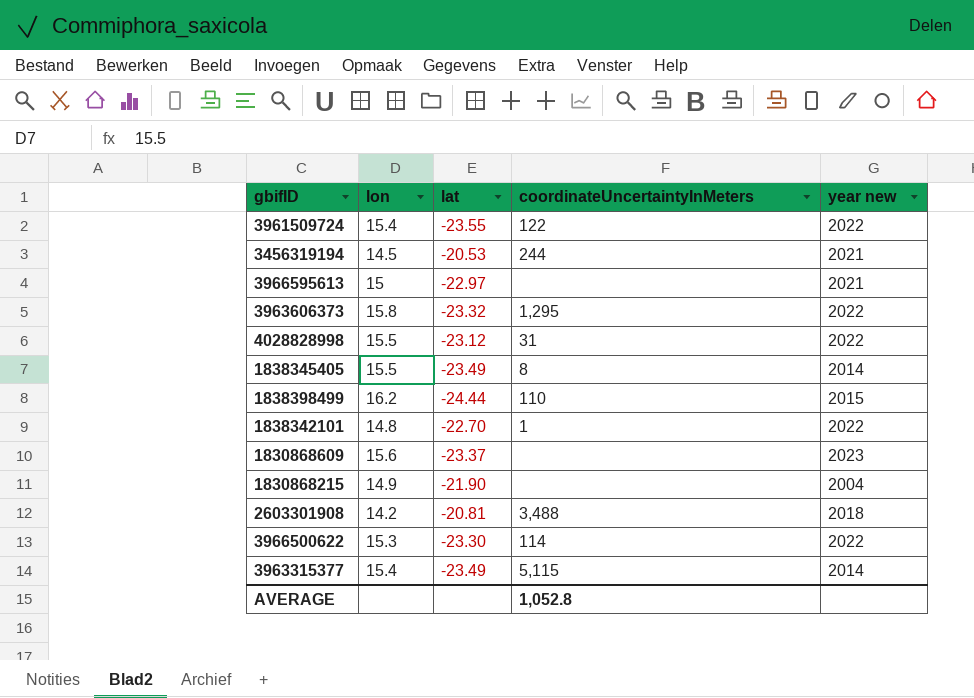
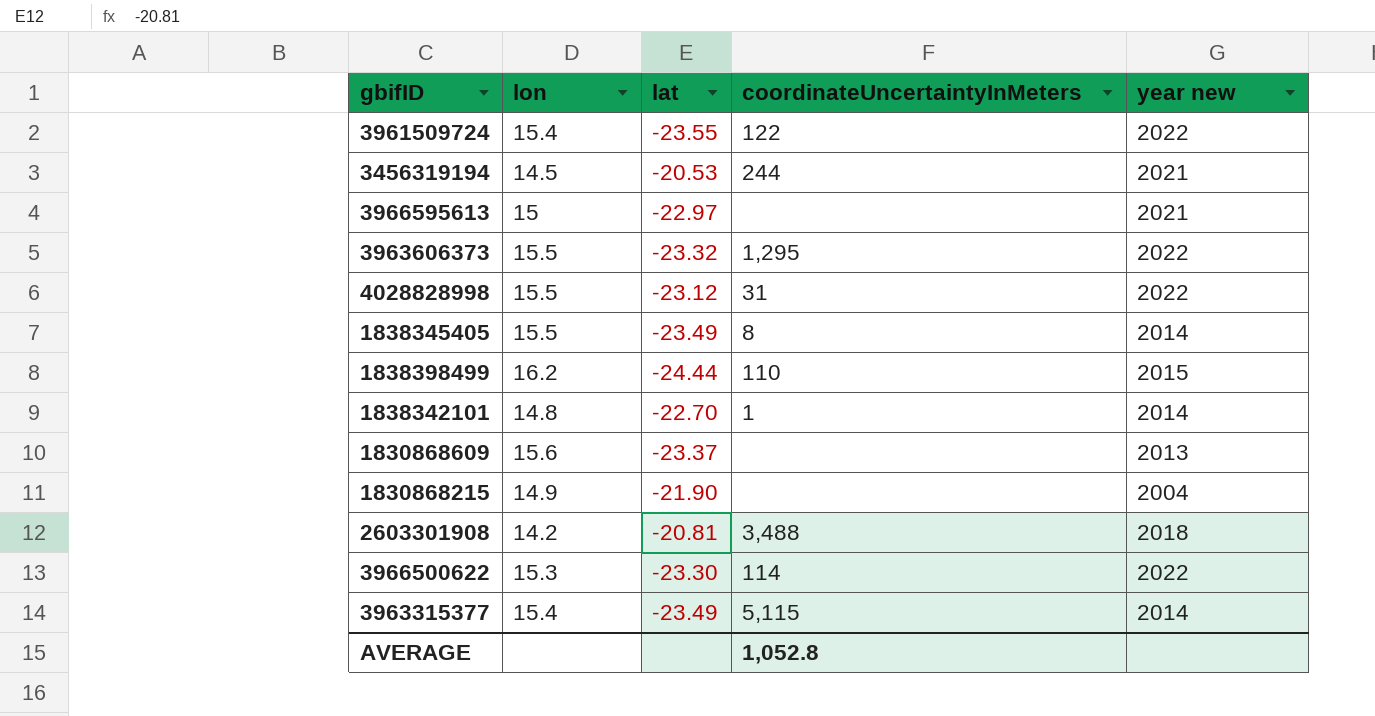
3963606373 | lon: 15.8 -> 15.5
1838342101 | year new: 2022 -> 2014
1830868609 | year new: 2023 -> 2013

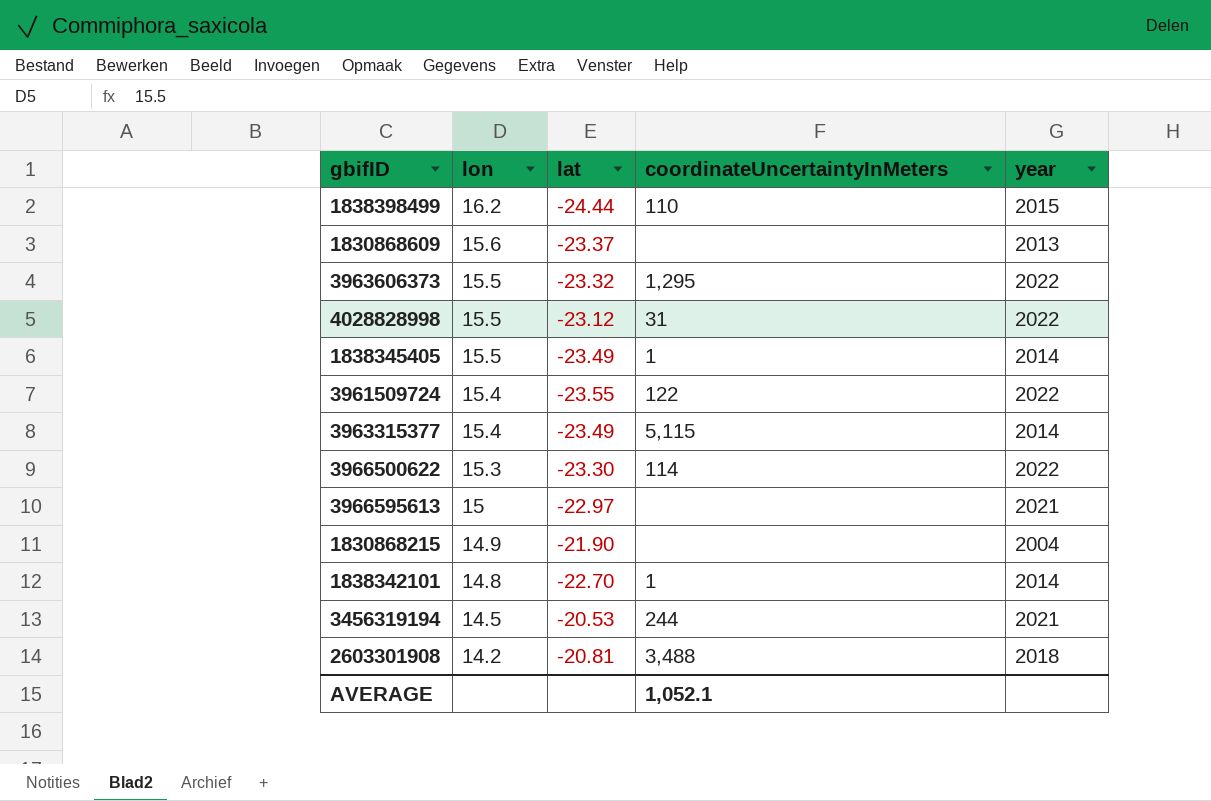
row order: none -> lon descending
column name: year new -> year
1838345405 | coordinateUncertaintyInMeters: 8 -> 1
AVERAGE | coordinateUncertaintyInMeters: 1,052.8 -> 1,052.1

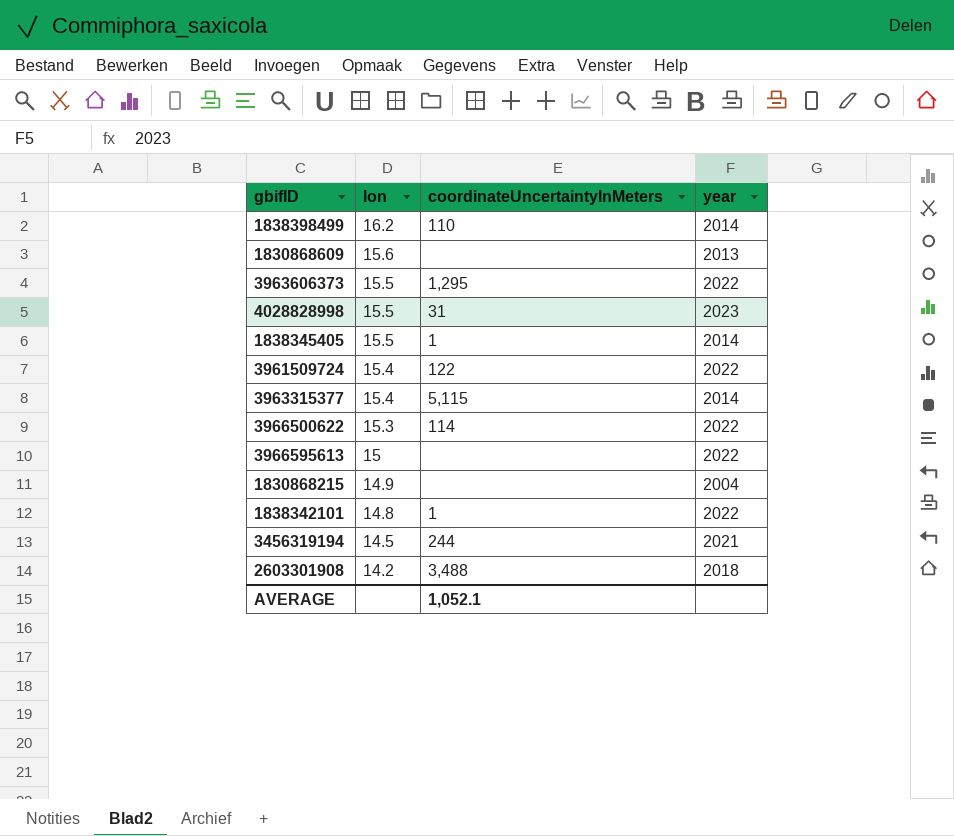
column lat | position: 3 -> none
1838398499 | year: 2015 -> 2014
4028828998 | year: 2022 -> 2023
3966595613 | year: 2021 -> 2022
1838342101 | year: 2014 -> 2022

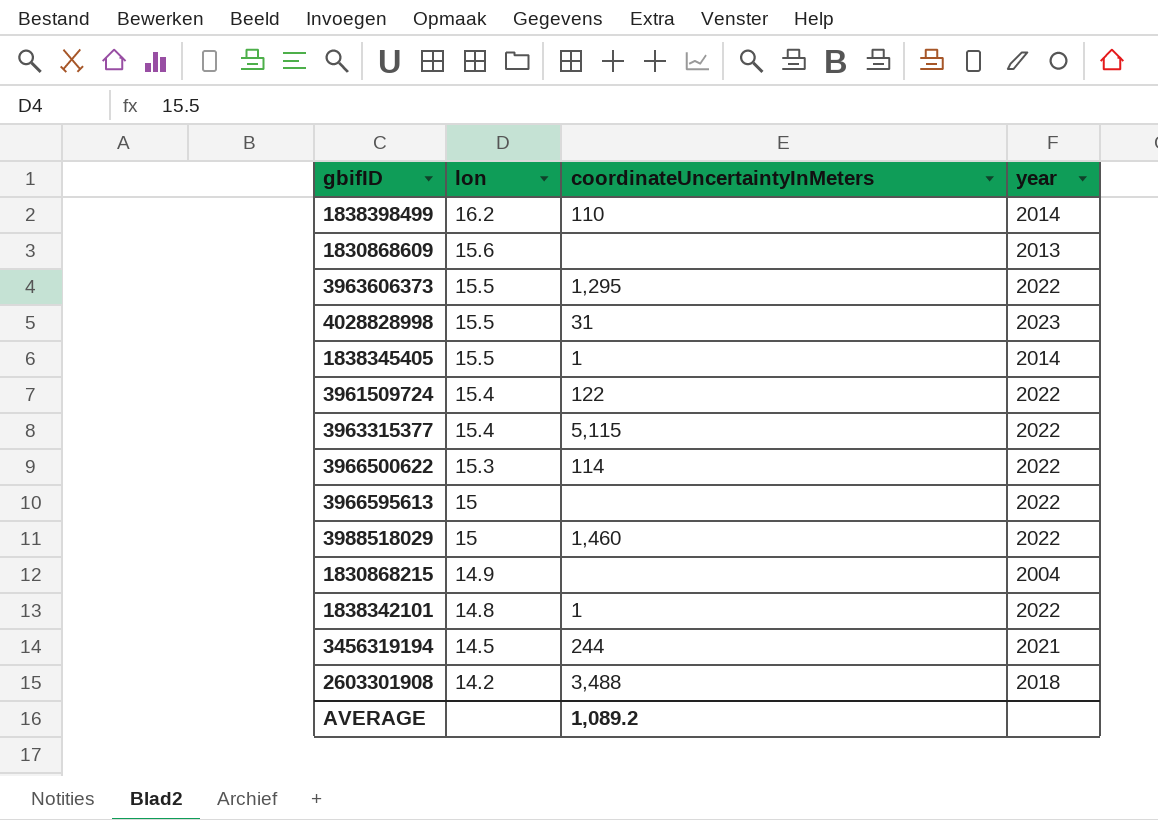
3963315377 | year: 2014 -> 2022
row 3988518029: none -> 15 | 1,460 | 2022
AVERAGE | coordinateUncertaintyInMeters: 1,052.1 -> 1,089.2

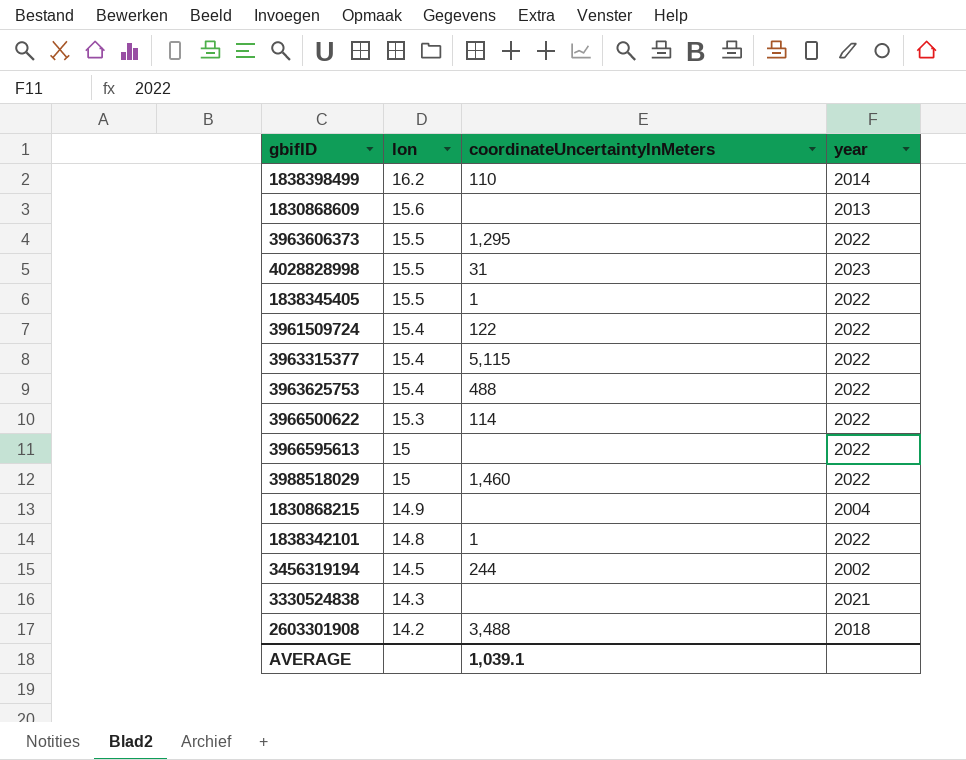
1838345405 | year: 2014 -> 2022
row 3963625753: none -> 15.4 | 488 | 2022
3456319194 | year: 2021 -> 2002
row 3330524838: none -> 14.3 | none | 2021
AVERAGE | coordinateUncertaintyInMeters: 1,089.2 -> 1,039.1

